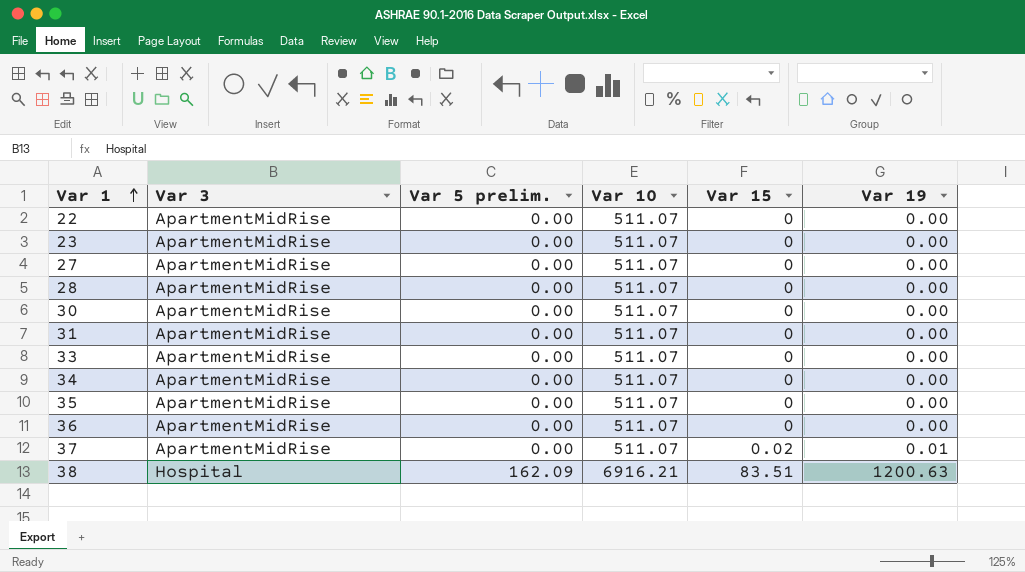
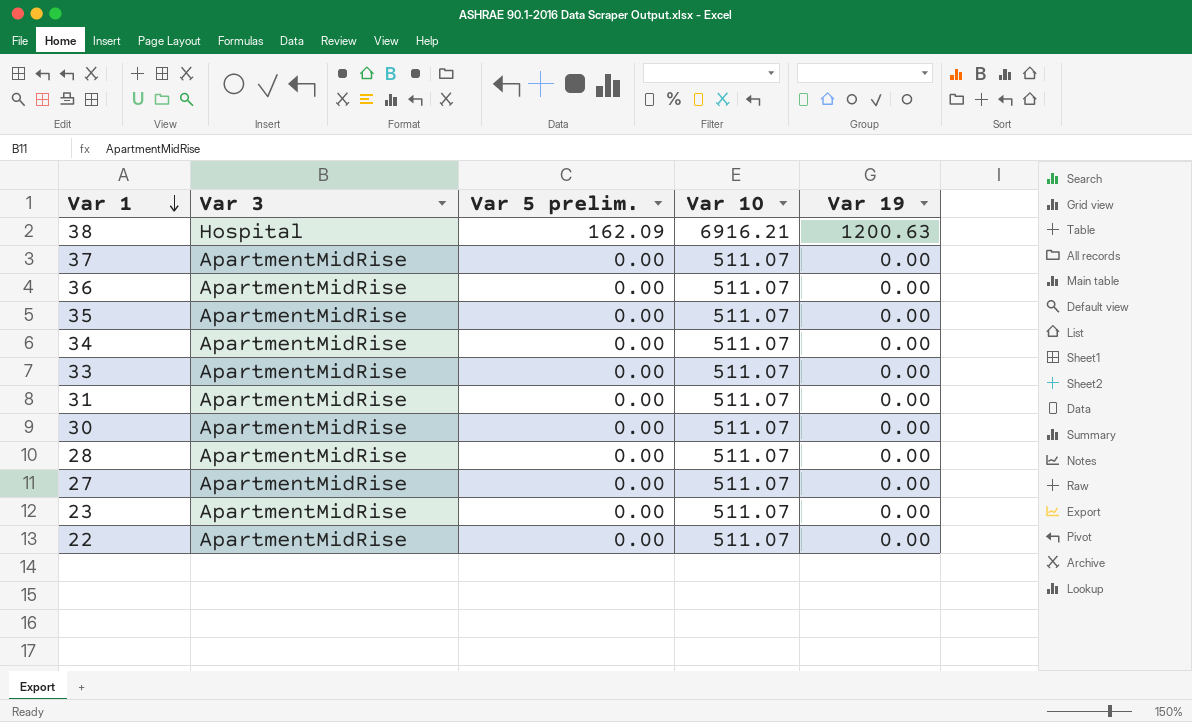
row order: Var 1 ascending -> Var 1 descending
column Var 15 | position: 5 -> none
37 | Var 19: 0.01 -> 0.00

